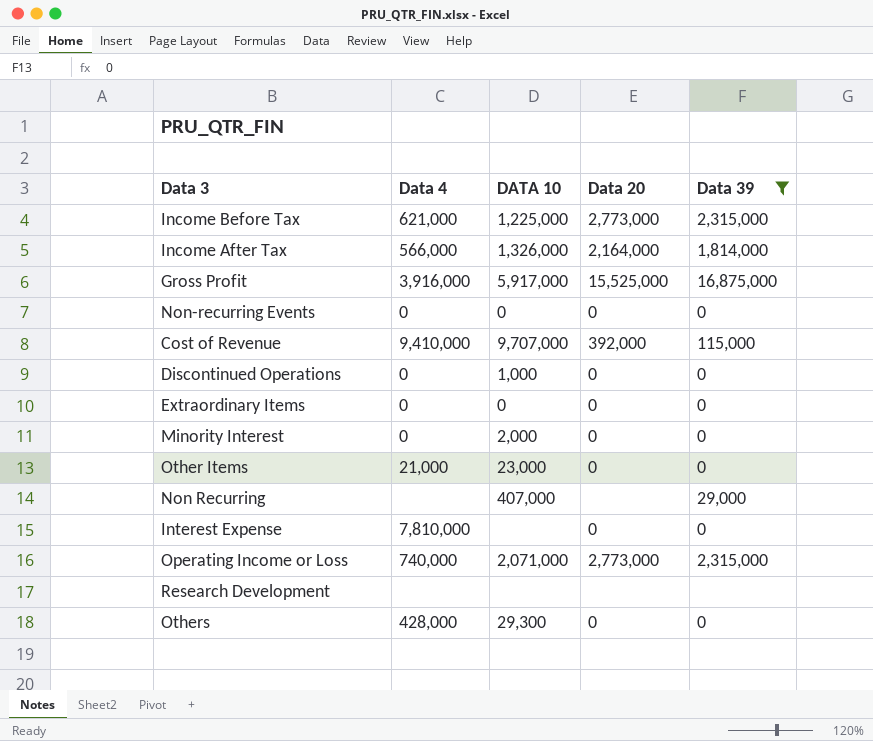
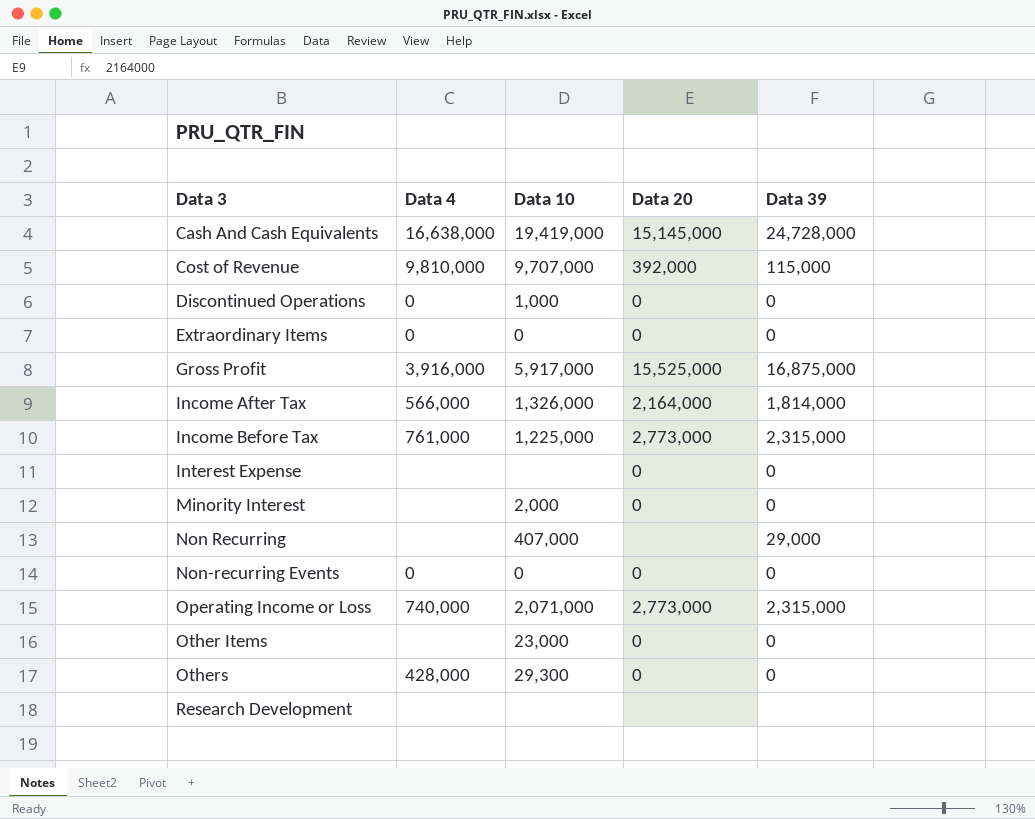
filter: Data 39 != 24,728,000 -> none
row order: none -> Data 3 ascending
column name: DATA 10 -> Data 10
Cost of Revenue | Data 4: 9,410,000 -> 9,810,000
Income Before Tax | Data 4: 621,000 -> 761,000
Interest Expense | Data 4: 7,810,000 -> none
Minority Interest | Data 4: 0 -> none
Other Items | Data 4: 21,000 -> none

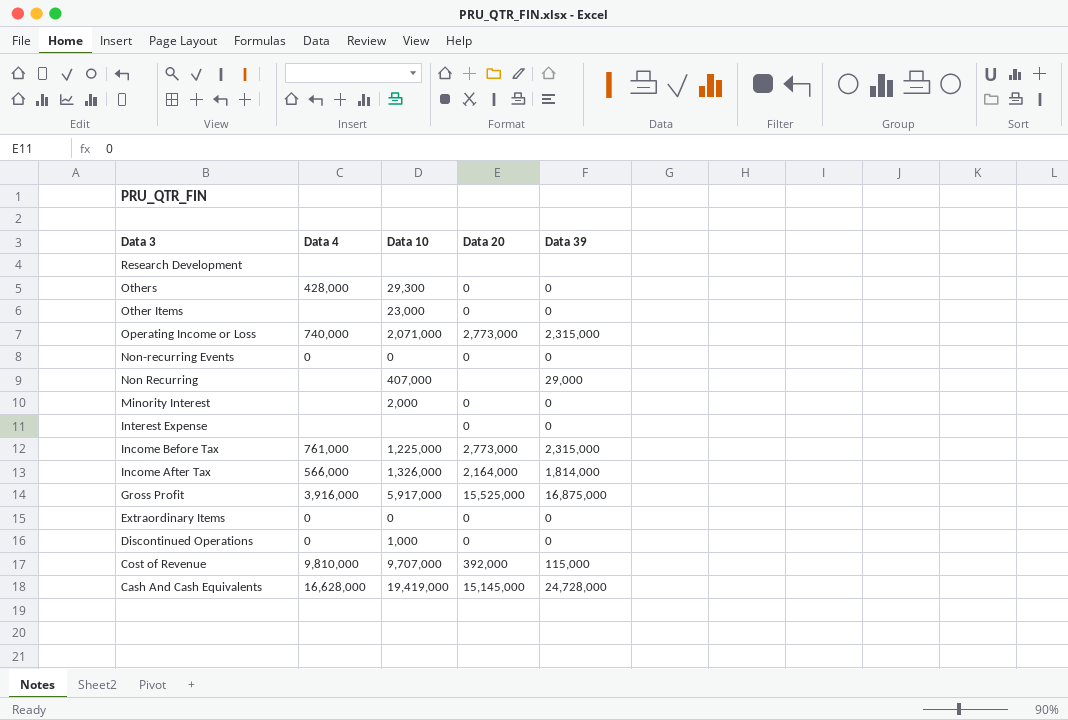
row order: Data 3 ascending -> Data 3 descending
Cash And Cash Equivalents | Data 4: 16,638,000 -> 16,628,000

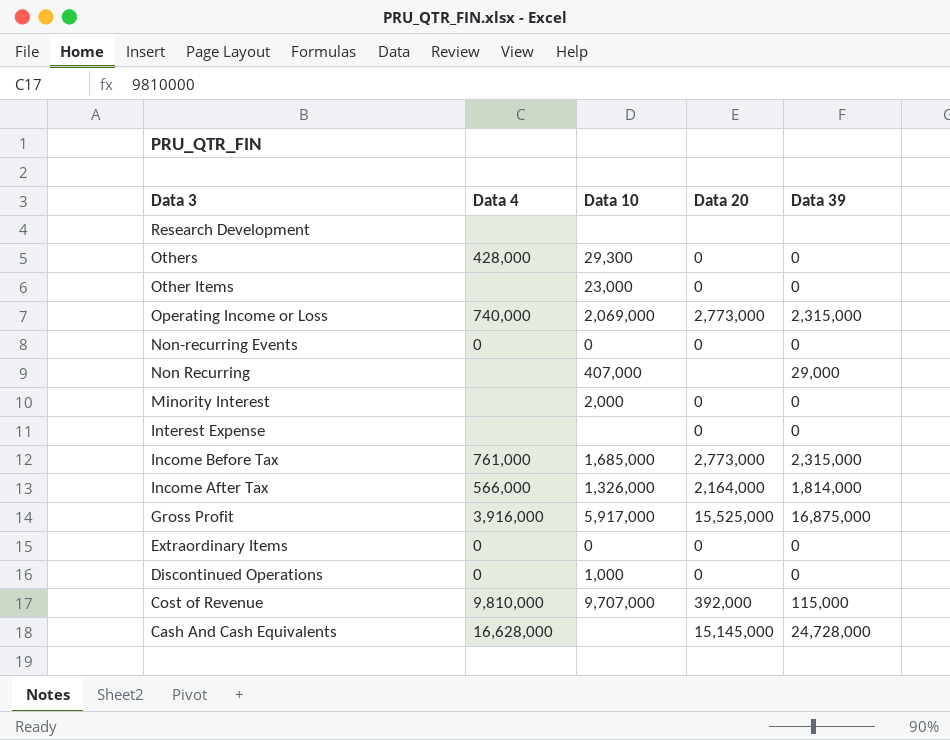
Operating Income or Loss | Data 10: 2,071,000 -> 2,069,000
Income Before Tax | Data 10: 1,225,000 -> 1,685,000
Cash And Cash Equivalents | Data 10: 19,419,000 -> none

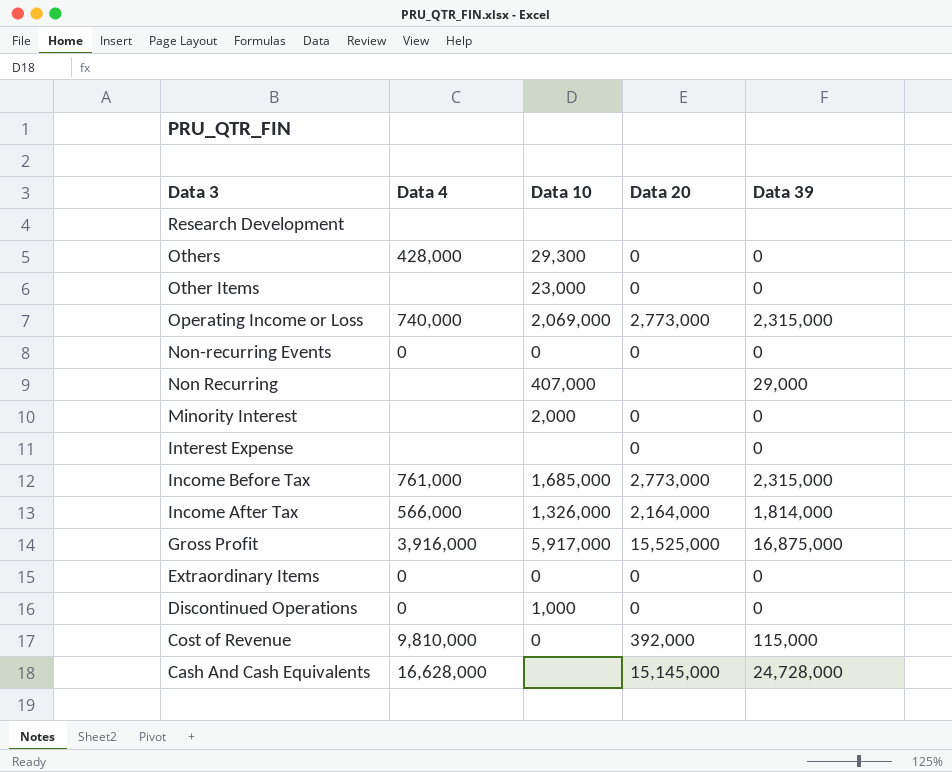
Cost of Revenue | Data 10: 9,707,000 -> 0

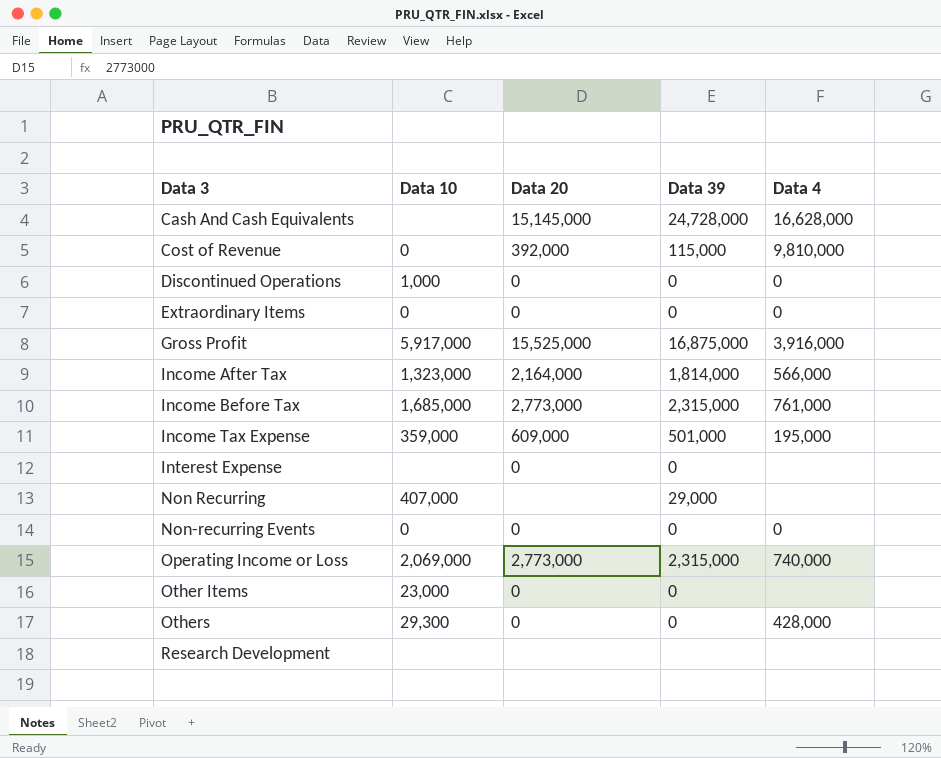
row order: Data 3 descending -> Data 3 ascending
column Data 4 | position: 2 -> 5
row Minority Interest: none | 2,000 | 0 | 0 -> none
Income After Tax | Data 10: 1,326,000 -> 1,323,000
row Income Tax Expense: none -> 359,000 | 609,000 | 501,000 | 195,000

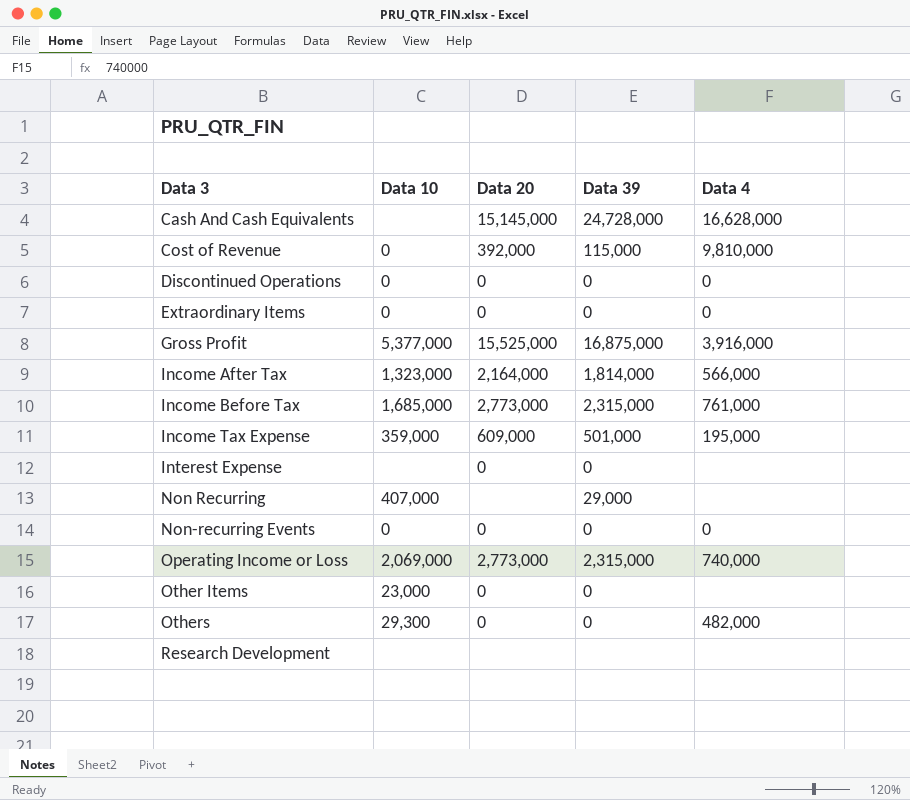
Discontinued Operations | Data 10: 1,000 -> 0
Gross Profit | Data 10: 5,917,000 -> 5,377,000
Others | Data 4: 428,000 -> 482,000

